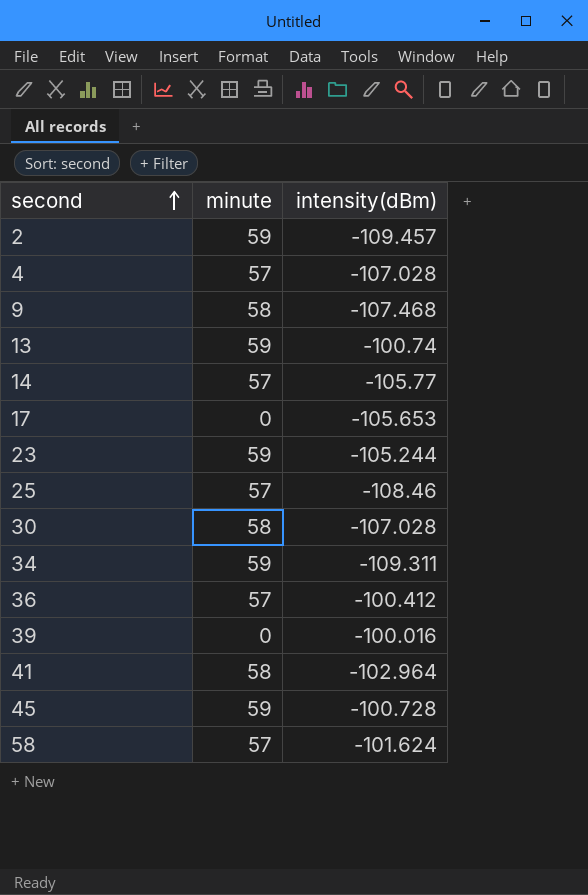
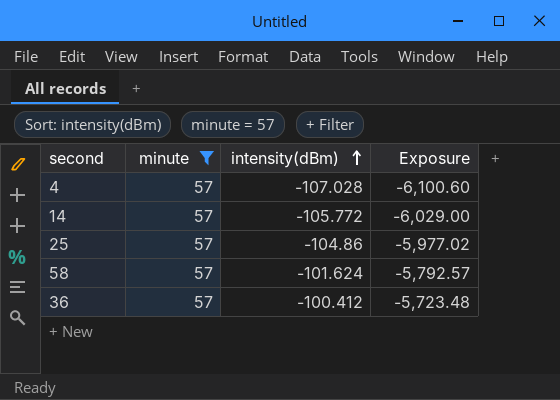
filter: none -> minute = 57
row order: second ascending -> intensity(dBm) ascending
column Exposure | formula: none -> [minute] * [intensity(dBm)]
14 | intensity(dBm): -105.77 -> -105.772
25 | intensity(dBm): -108.46 -> -104.86

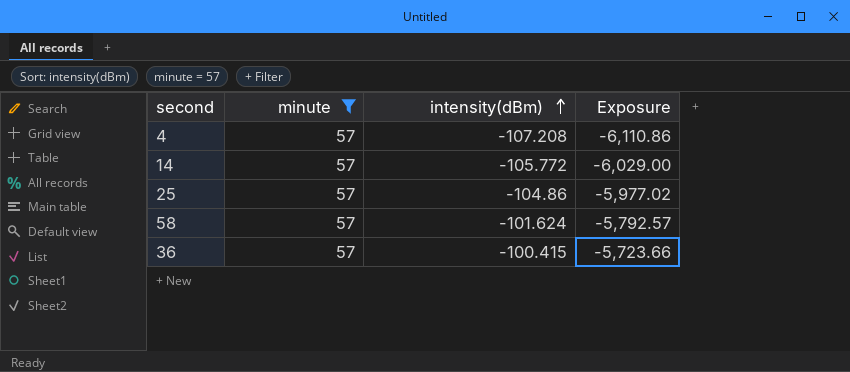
4 | intensity(dBm): -107.028 -> -107.208
4 | Exposure: -6,100.60 -> -6,110.86
36 | intensity(dBm): -100.412 -> -100.415
36 | Exposure: -5,723.48 -> -5,723.66

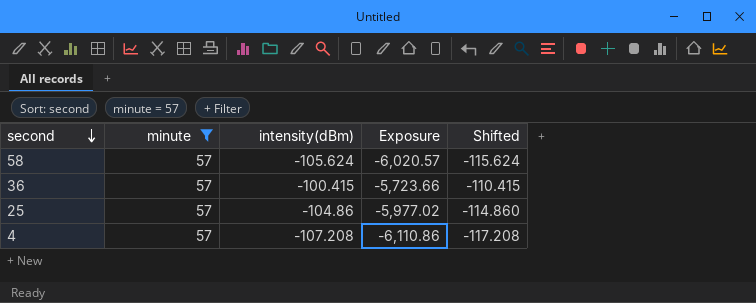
row order: intensity(dBm) ascending -> second descending
column Shifted | formula: none -> [intensity(dBm)] - 10
row 14: 57 | -105.772 | -6,029.00 -> none
58 | intensity(dBm): -101.624 -> -105.624
58 | Exposure: -5,792.57 -> -6,020.57

